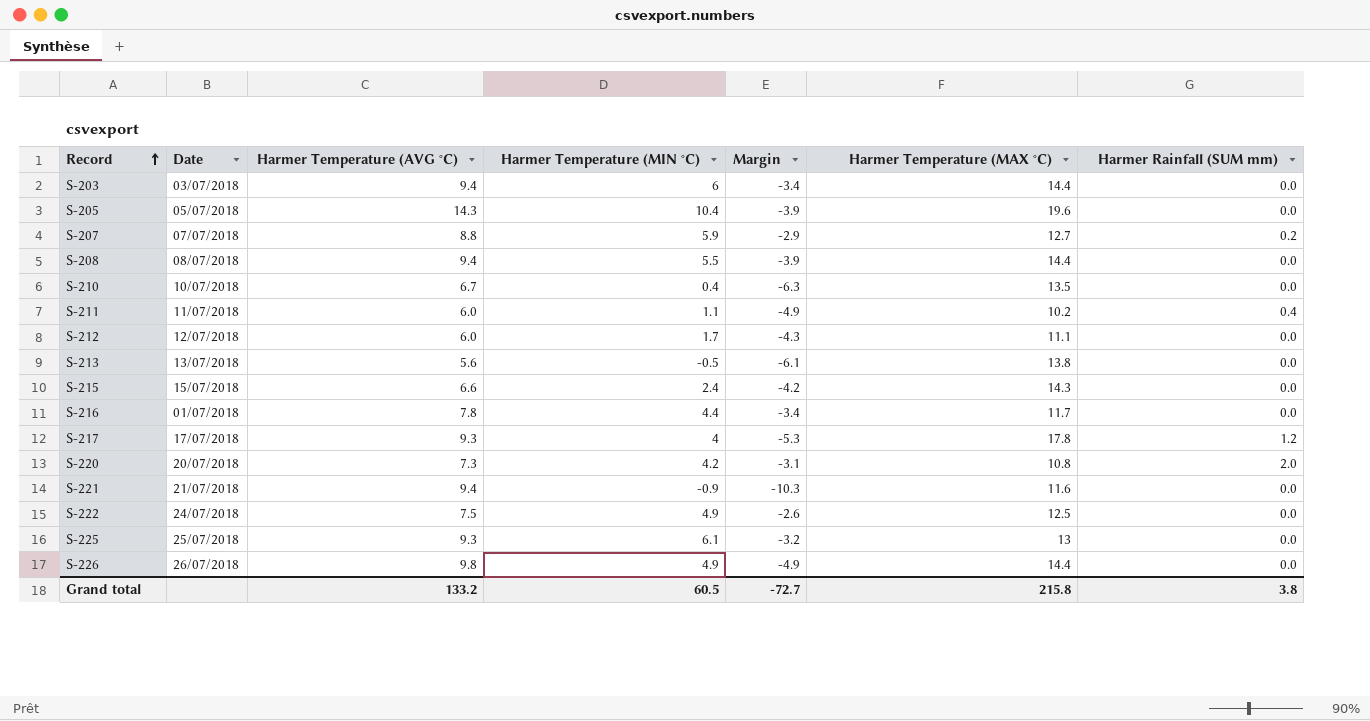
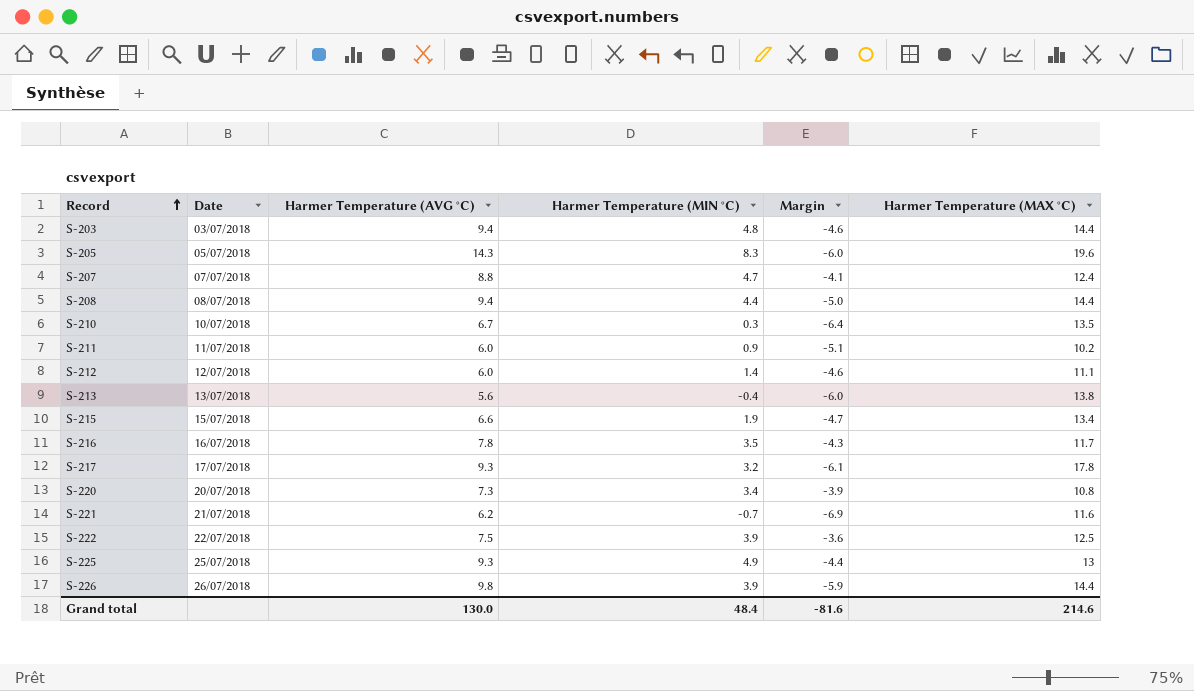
column Harmer Rainfall (SUM mm) | position: 7 -> none
S-203 | Harmer Temperature (MIN °C): 6 -> 4.8
S-203 | Margin: -3.4 -> -4.6
S-205 | Harmer Temperature (MIN °C): 10.4 -> 8.3
S-205 | Margin: -3.9 -> -6.0
S-207 | Harmer Temperature (MIN °C): 5.9 -> 4.7
S-207 | Margin: -2.9 -> -4.1
S-207 | Harmer Temperature (MAX °C): 12.7 -> 12.4
S-208 | Harmer Temperature (MIN °C): 5.5 -> 4.4
S-208 | Margin: -3.9 -> -5.0
S-210 | Harmer Temperature (MIN °C): 0.4 -> 0.3
S-210 | Margin: -6.3 -> -6.4
S-211 | Harmer Temperature (MIN °C): 1.1 -> 0.9
S-211 | Margin: -4.9 -> -5.1
S-212 | Harmer Temperature (MIN °C): 1.7 -> 1.4
S-212 | Margin: -4.3 -> -4.6
S-213 | Harmer Temperature (MIN °C): -0.5 -> -0.4
S-213 | Margin: -6.1 -> -6.0
S-215 | Harmer Temperature (MIN °C): 2.4 -> 1.9
S-215 | Margin: -4.2 -> -4.7
S-215 | Harmer Temperature (MAX °C): 14.3 -> 13.4
S-216 | Date: 01/07/2018 -> 16/07/2018
S-216 | Harmer Temperature (MIN °C): 4.4 -> 3.5
S-216 | Margin: -3.4 -> -4.3
S-217 | Harmer Temperature (MIN °C): 4 -> 3.2
S-217 | Margin: -5.3 -> -6.1
S-220 | Harmer Temperature (MIN °C): 4.2 -> 3.4
S-220 | Margin: -3.1 -> -3.9
S-221 | Harmer Temperature (AVG °C): 9.4 -> 6.2
S-221 | Harmer Temperature (MIN °C): -0.9 -> -0.7
S-221 | Margin: -10.3 -> -6.9
S-222 | Date: 24/07/2018 -> 22/07/2018
S-222 | Harmer Temperature (MIN °C): 4.9 -> 3.9
S-222 | Margin: -2.6 -> -3.6
S-225 | Harmer Temperature (MIN °C): 6.1 -> 4.9
S-225 | Margin: -3.2 -> -4.4
S-226 | Harmer Temperature (MIN °C): 4.9 -> 3.9
S-226 | Margin: -4.9 -> -5.9
Grand total | Harmer Temperature (AVG °C): 133.2 -> 130.0
Grand total | Harmer Temperature (MIN °C): 60.5 -> 48.4
Grand total | Margin: -72.7 -> -81.6
Grand total | Harmer Temperature (MAX °C): 215.8 -> 214.6

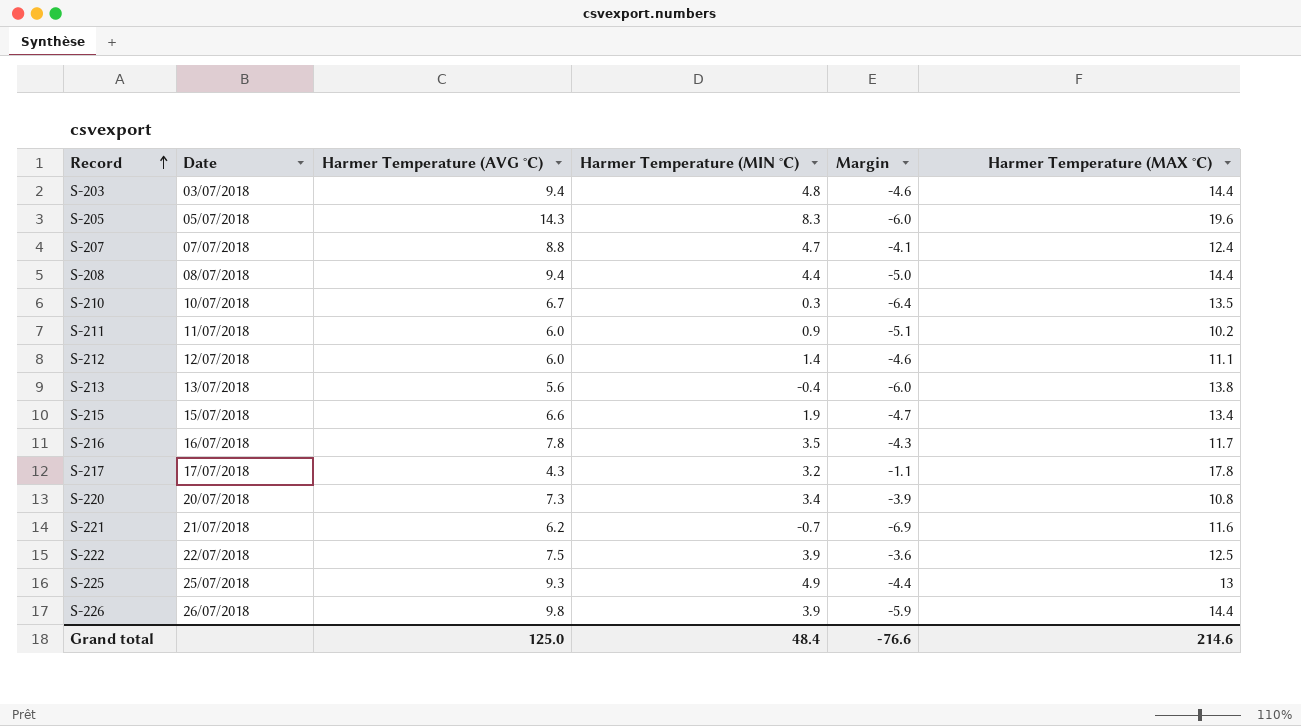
S-217 | Harmer Temperature (AVG °C): 9.3 -> 4.3
S-217 | Margin: -6.1 -> -1.1
Grand total | Harmer Temperature (AVG °C): 130.0 -> 125.0
Grand total | Margin: -81.6 -> -76.6

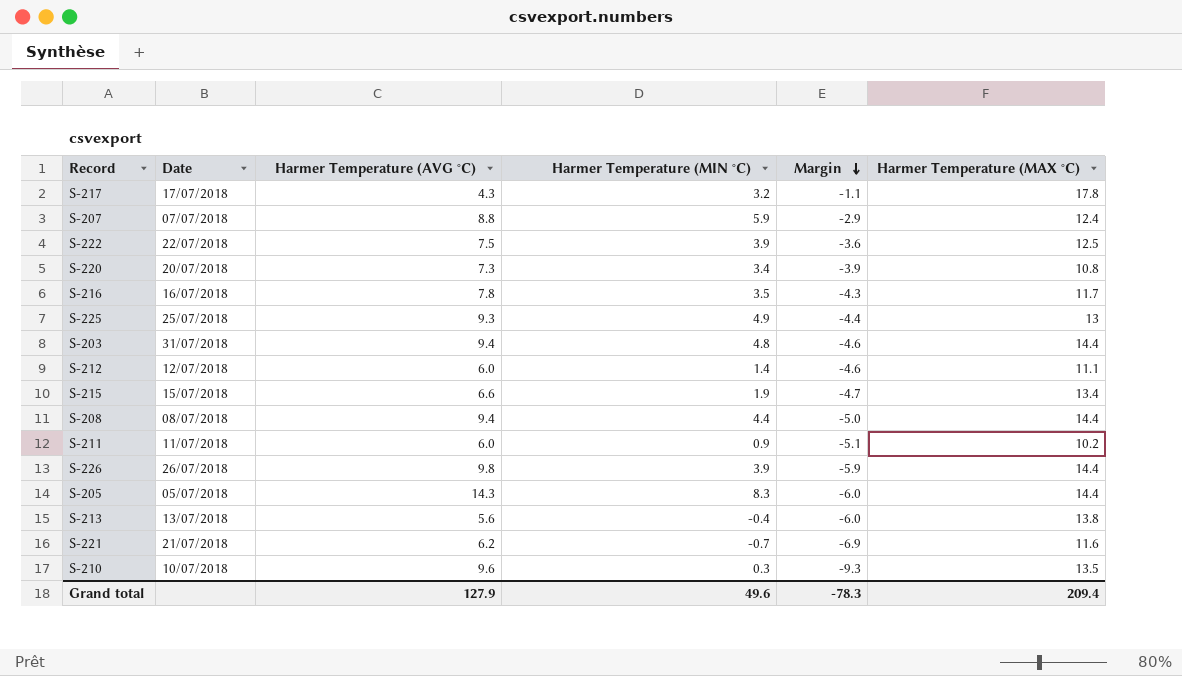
row order: Record ascending -> Margin descending
S-207 | Harmer Temperature (MIN °C): 4.7 -> 5.9
S-207 | Margin: -4.1 -> -2.9
S-203 | Date: 03/07/2018 -> 31/07/2018
S-205 | Harmer Temperature (MAX °C): 19.6 -> 14.4
S-210 | Harmer Temperature (AVG °C): 6.7 -> 9.6
S-210 | Margin: -6.4 -> -9.3
Grand total | Harmer Temperature (AVG °C): 125.0 -> 127.9
Grand total | Harmer Temperature (MIN °C): 48.4 -> 49.6
Grand total | Margin: -76.6 -> -78.3
Grand total | Harmer Temperature (MAX °C): 214.6 -> 209.4

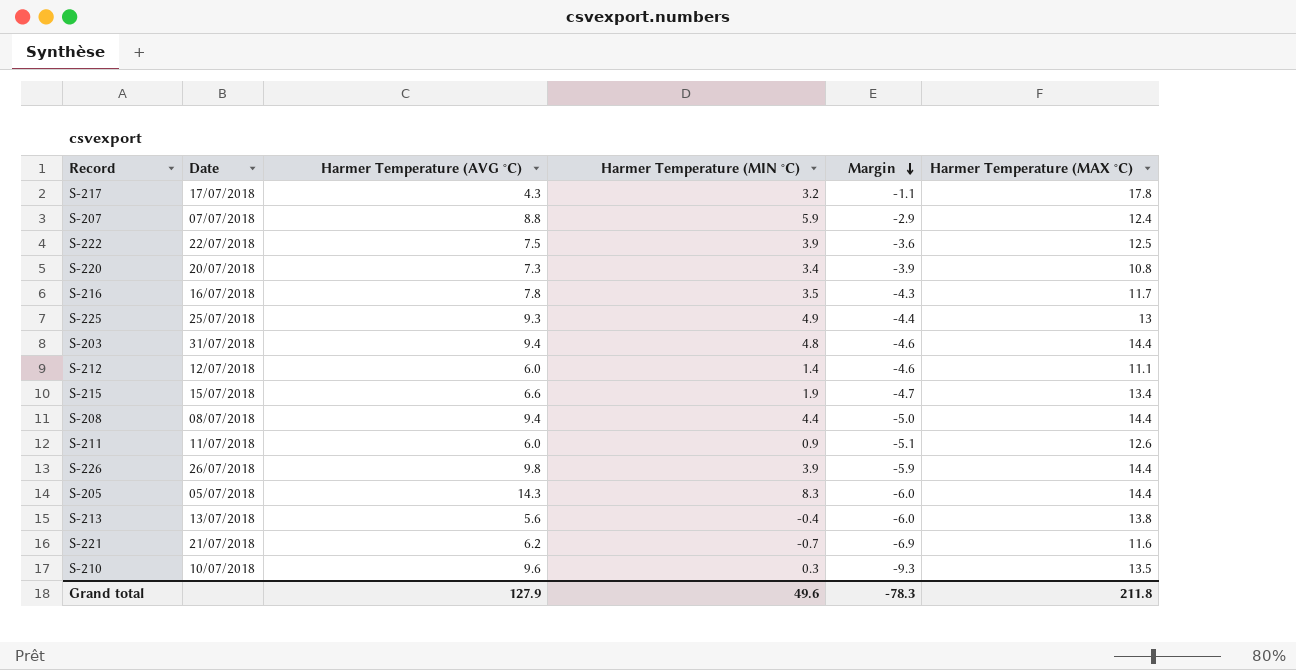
S-211 | Harmer Temperature (MAX °C): 10.2 -> 12.6
Grand total | Harmer Temperature (MAX °C): 209.4 -> 211.8

